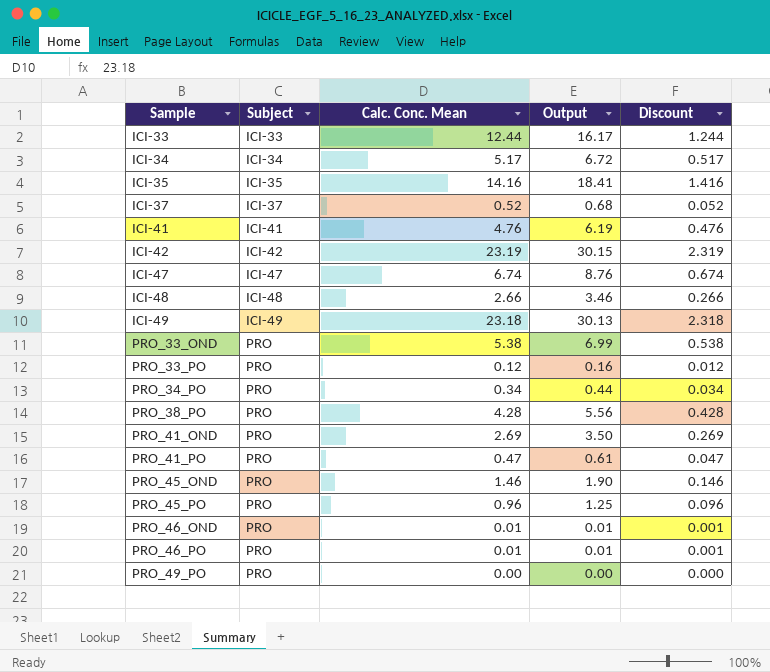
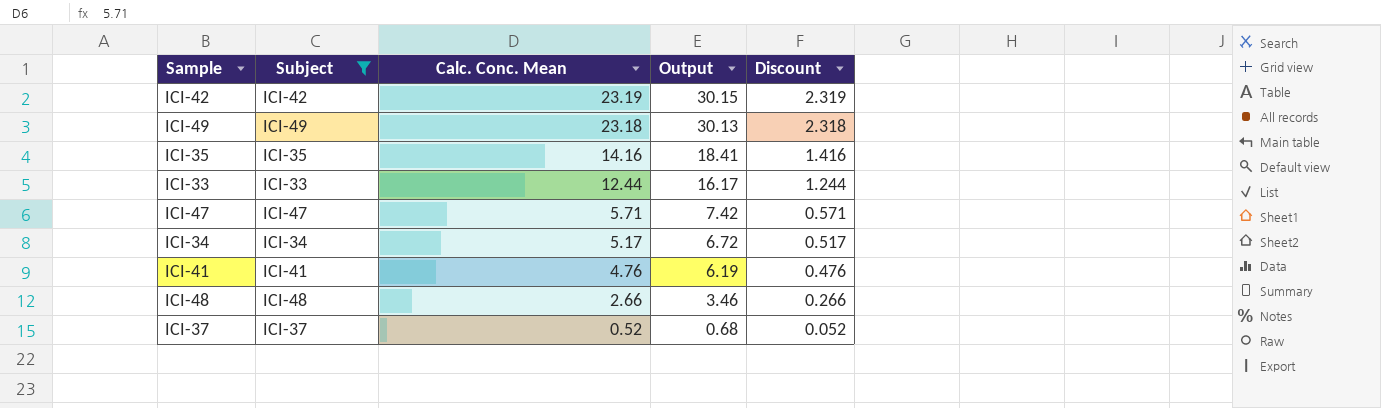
filter: none -> Subject != PRO
row order: Sample ascending -> Calc. Conc. Mean descending
ICI-47 | Calc. Conc. Mean: 6.74 -> 5.71
ICI-47 | Output: 8.76 -> 7.42
ICI-47 | Discount: 0.674 -> 0.571

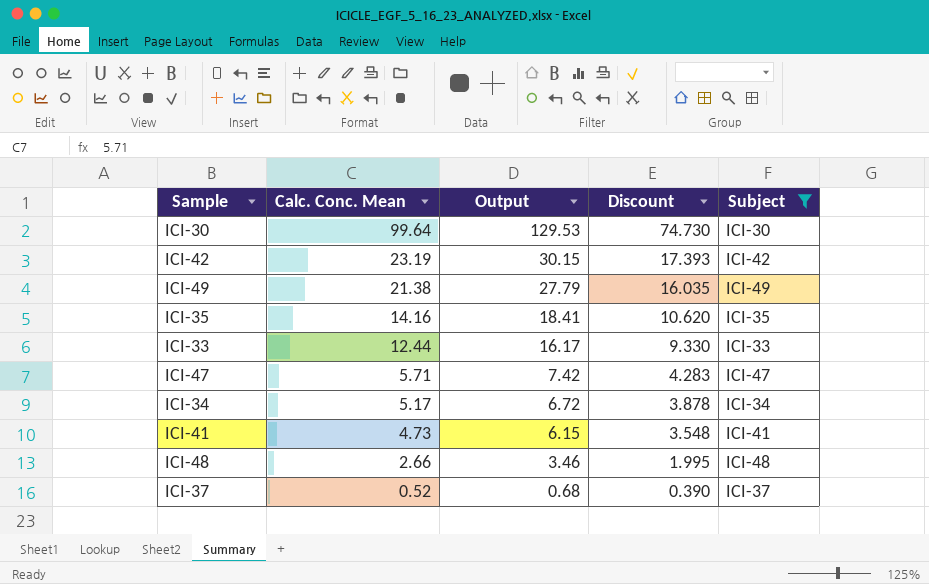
column Discount | formula: [Calc. Conc. Mean] * 0.1 -> [Calc. Conc. Mean] * 0.75
column Subject | position: 2 -> 5
row ICI-30: none -> 99.64 | 129.53 | 74.730 | ICI-30
ICI-49 | Calc. Conc. Mean: 23.18 -> 21.38
ICI-49 | Output: 30.13 -> 27.79
ICI-41 | Calc. Conc. Mean: 4.76 -> 4.73
ICI-41 | Output: 6.19 -> 6.15

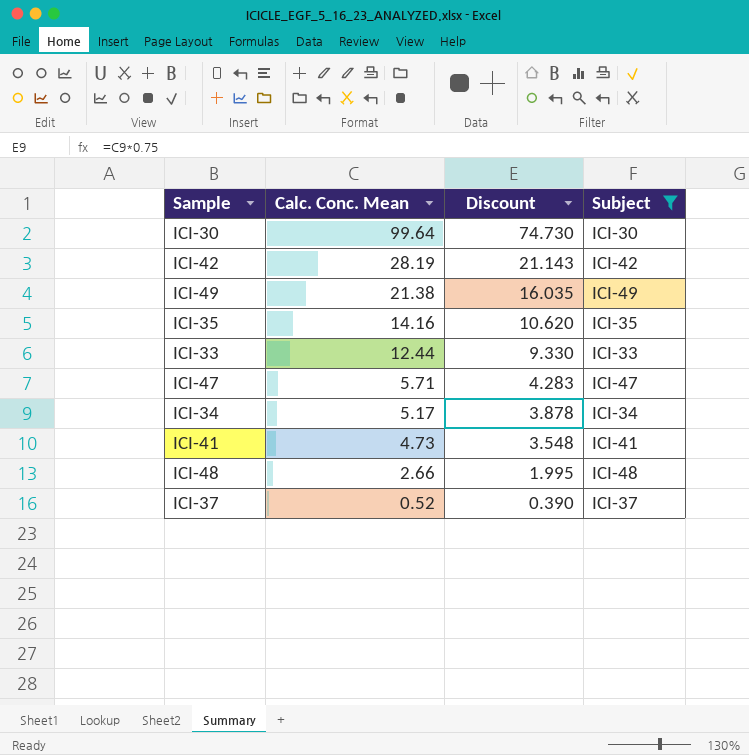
column Output | formula: [Calc. Conc. Mean] * 1.3 -> none
ICI-42 | Calc. Conc. Mean: 23.19 -> 28.19
ICI-42 | Discount: 17.393 -> 21.143

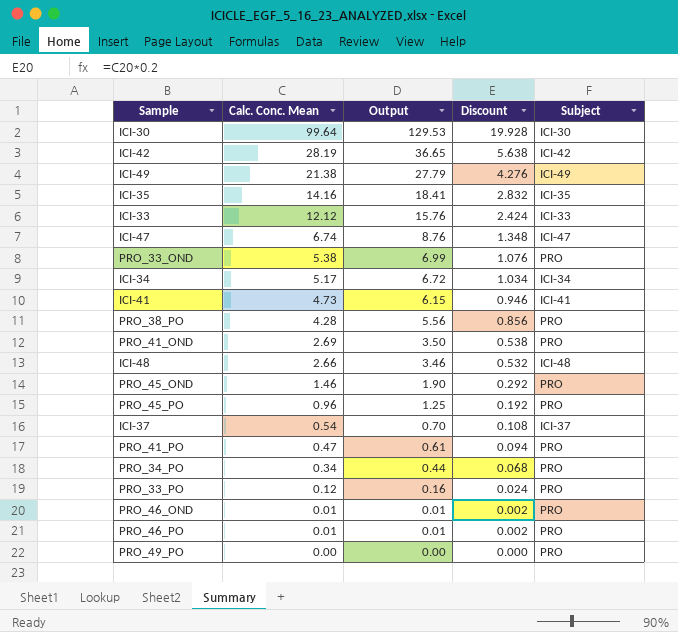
filter: Subject != PRO -> none
column Output | formula: none -> [Calc. Conc. Mean] * 1.3
column Discount | formula: [Calc. Conc. Mean] * 0.75 -> [Calc. Conc. Mean] * 0.2
ICI-33 | Calc. Conc. Mean: 12.44 -> 12.12
ICI-47 | Calc. Conc. Mean: 5.71 -> 6.74
ICI-37 | Calc. Conc. Mean: 0.52 -> 0.54

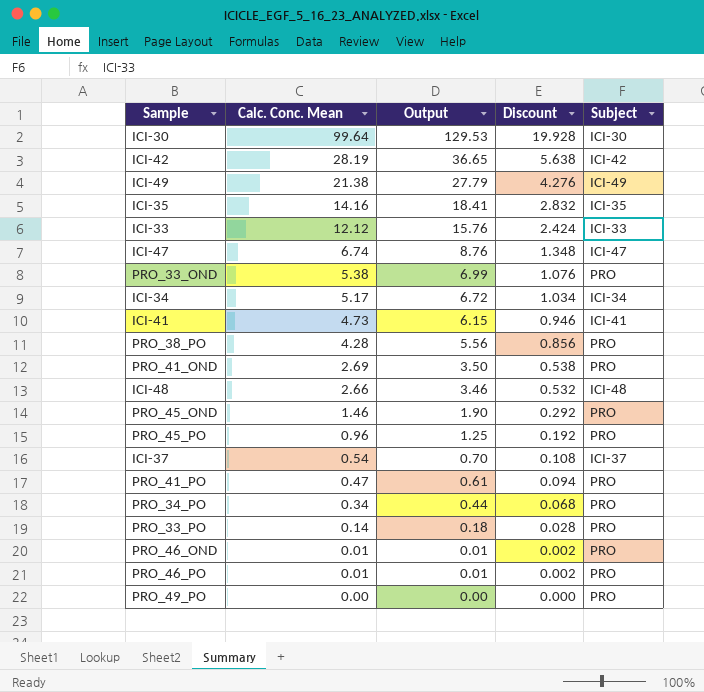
PRO_33_PO | Calc. Conc. Mean: 0.12 -> 0.14
PRO_33_PO | Output: 0.16 -> 0.18
PRO_33_PO | Discount: 0.024 -> 0.028

